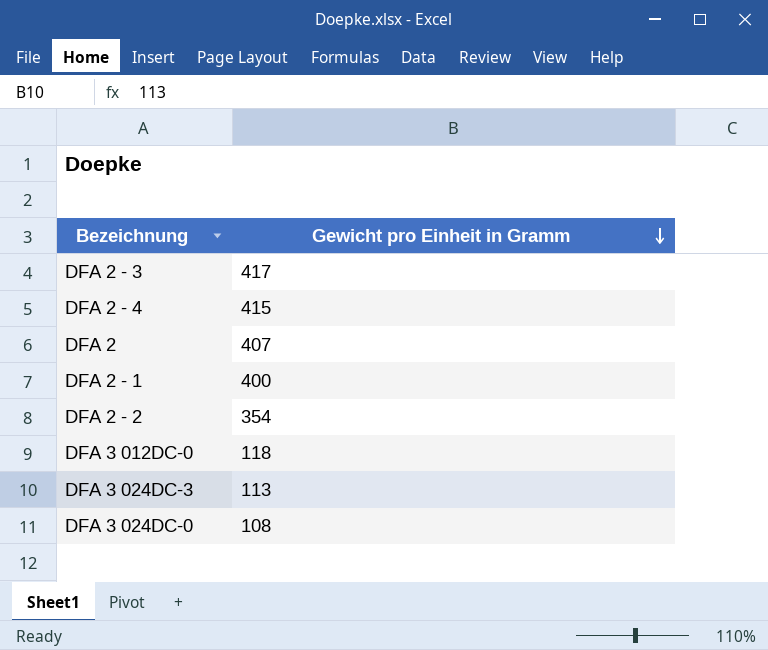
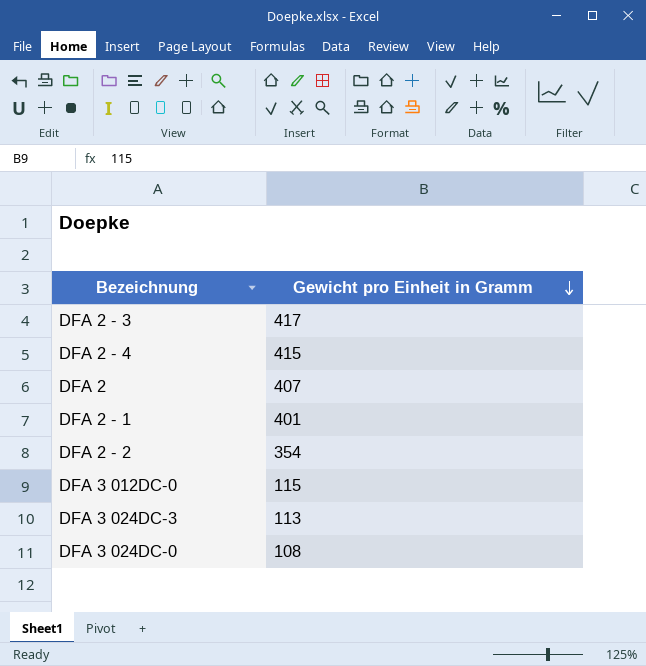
DFA 2 - 1 | Gewicht pro Einheit in Gramm: 400 -> 401
DFA 3 012DC-0 | Gewicht pro Einheit in Gramm: 118 -> 115

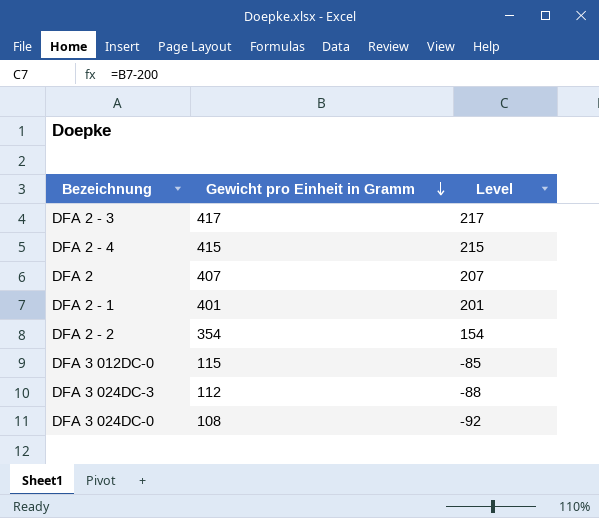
column Level | formula: none -> [Gewicht pro Einheit in Gramm] - 200
DFA 3 024DC-3 | Gewicht pro Einheit in Gramm: 113 -> 112

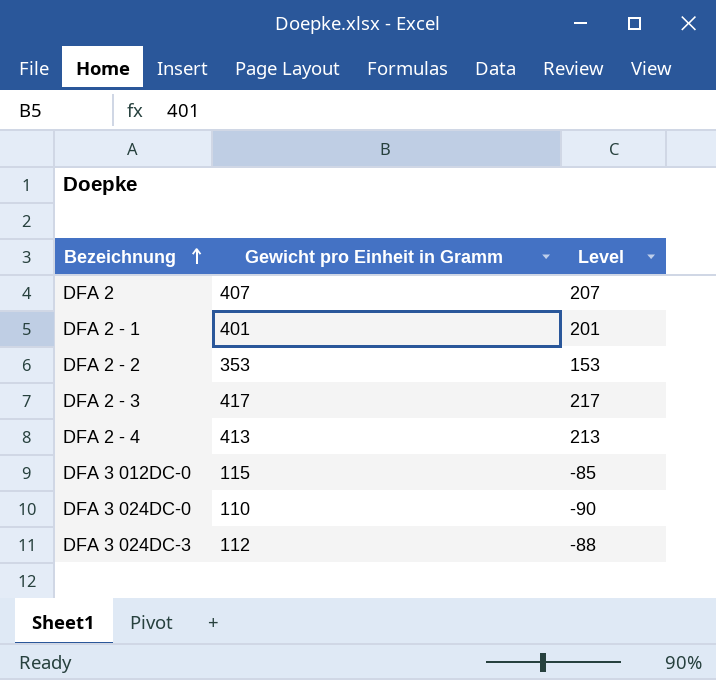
row order: Gewicht pro Einheit in Gramm descending -> Bezeichnung ascending
DFA 2 - 2 | Gewicht pro Einheit in Gramm: 354 -> 353
DFA 2 - 2 | Level: 154 -> 153
DFA 2 - 4 | Gewicht pro Einheit in Gramm: 415 -> 413
DFA 2 - 4 | Level: 215 -> 213
DFA 3 024DC-0 | Gewicht pro Einheit in Gramm: 108 -> 110
DFA 3 024DC-0 | Level: -92 -> -90

